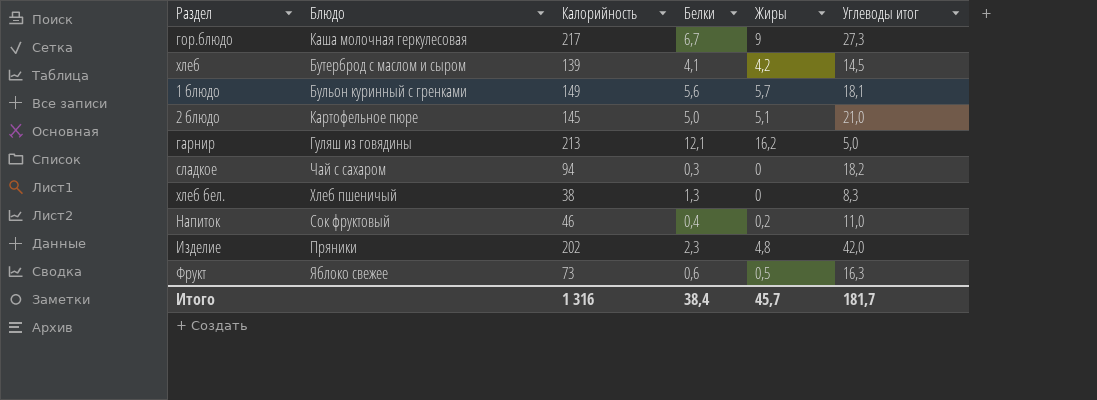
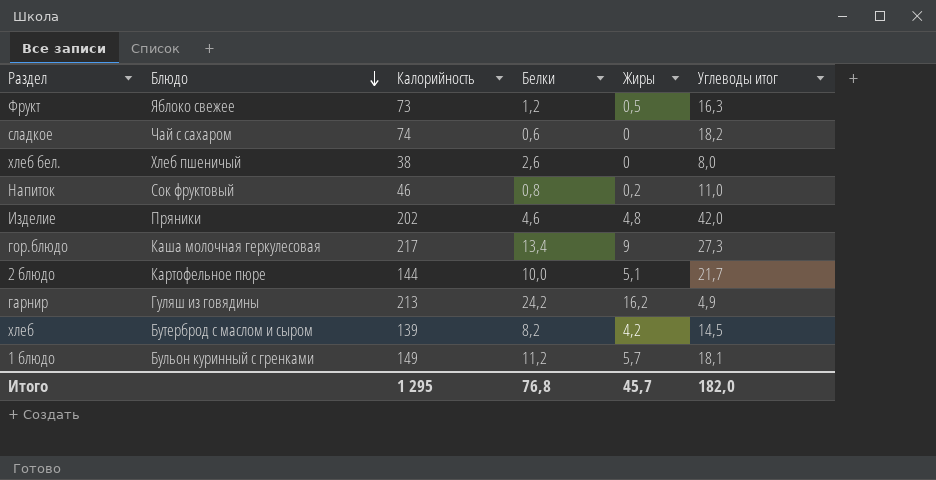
row order: none -> Блюдо descending
Фрукт | Белки: 0,6 -> 1,2
сладкое | Калорийность: 94 -> 74
сладкое | Белки: 0,3 -> 0,6
хлеб бел. | Белки: 1,3 -> 2,6
хлеб бел. | Углеводы итог: 8,3 -> 8,0
Напиток | Белки: 0,4 -> 0,8
Изделие | Белки: 2,3 -> 4,6
гор.блюдо | Белки: 6,7 -> 13,4
2 блюдо | Калорийность: 145 -> 144
2 блюдо | Белки: 5,0 -> 10,0
2 блюдо | Углеводы итог: 21,0 -> 21,7
гарнир | Белки: 12,1 -> 24,2
гарнир | Углеводы итог: 5,0 -> 4,9
хлеб | Белки: 4,1 -> 8,2
1 блюдо | Белки: 5,6 -> 11,2
Итого | Калорийность: 1 316 -> 1 295
Итого | Белки: 38,4 -> 76,8
Итого | Углеводы итог: 181,7 -> 182,0

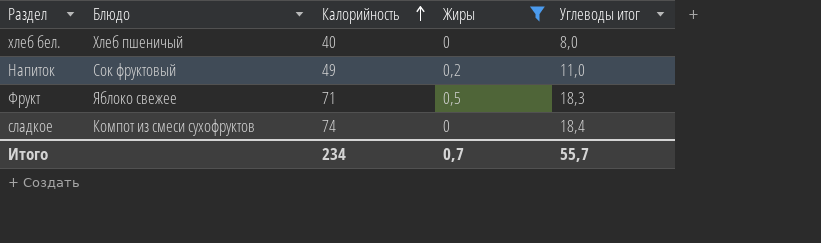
filter: none -> Жиры <= 0,5
row order: Блюдо descending -> Калорийность ascending
column Белки | position: 4 -> none
хлеб бел. | Калорийность: 38 -> 40
Напиток | Калорийность: 46 -> 49
Фрукт | Калорийность: 73 -> 71
Фрукт | Углеводы итог: 16,3 -> 18,3
сладкое | Блюдо: Чай с сахаром -> Компот из смеси сухофруктов
сладкое | Углеводы итог: 18,2 -> 18,4
Итого | Калорийность: 1 295 -> 234
Итого | Жиры: 45,7 -> 0,7
Итого | Углеводы итог: 182,0 -> 55,7

